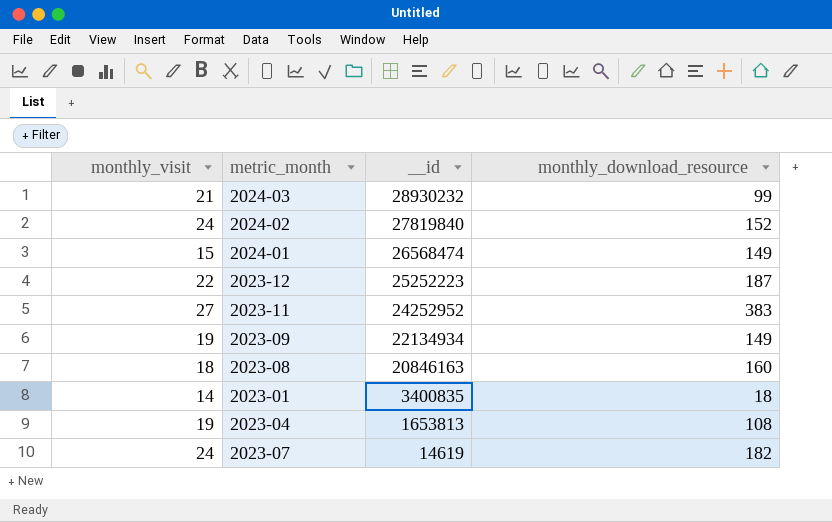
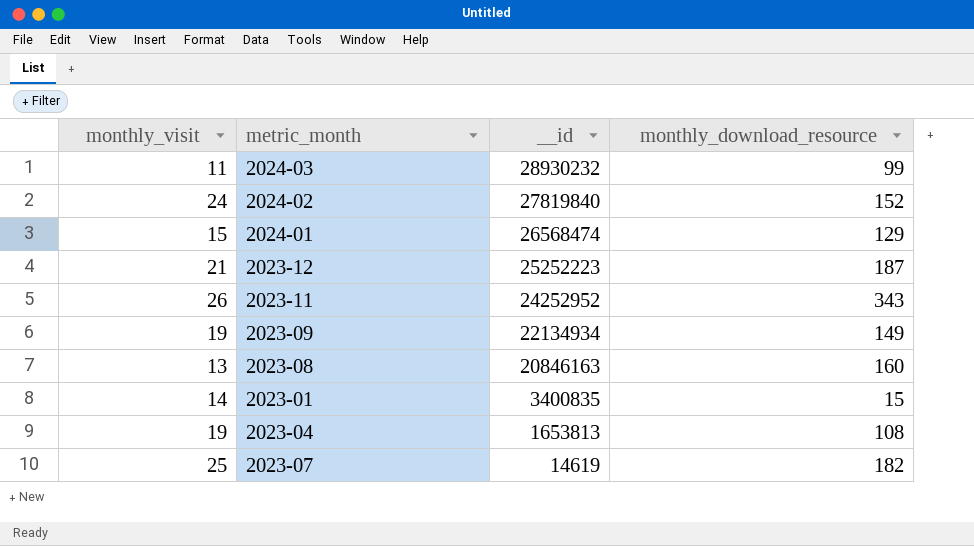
2024-03 | monthly_visit: 21 -> 11
2024-01 | monthly_download_resource: 149 -> 129
2023-12 | monthly_visit: 22 -> 21
2023-11 | monthly_visit: 27 -> 26
2023-11 | monthly_download_resource: 383 -> 343
2023-08 | monthly_visit: 18 -> 13
2023-01 | monthly_download_resource: 18 -> 15
2023-07 | monthly_visit: 24 -> 25

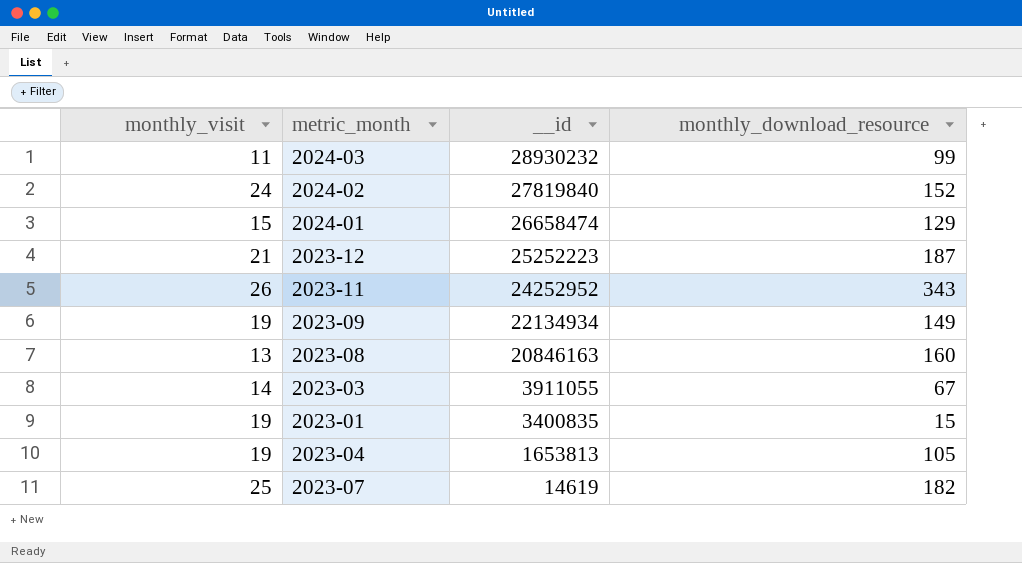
2024-01 | __id: 26568474 -> 26658474
row 2023-03: none -> 14 | 3911055 | 67
2023-01 | monthly_visit: 14 -> 19
2023-04 | monthly_download_resource: 108 -> 105

